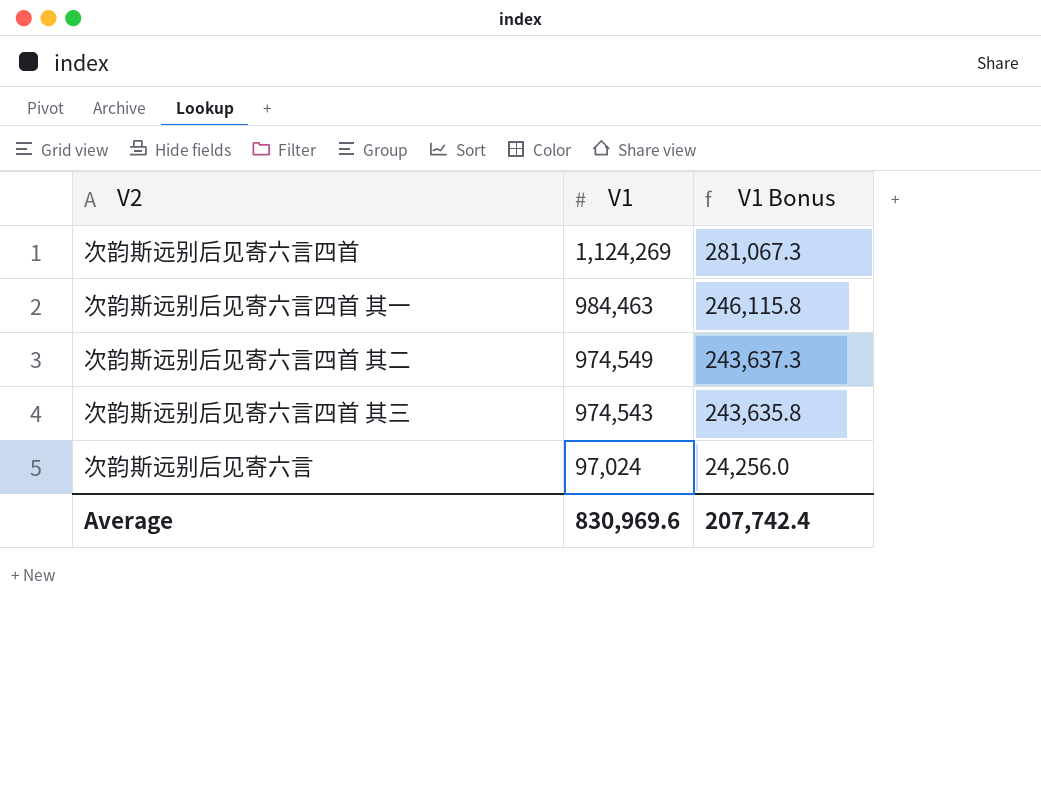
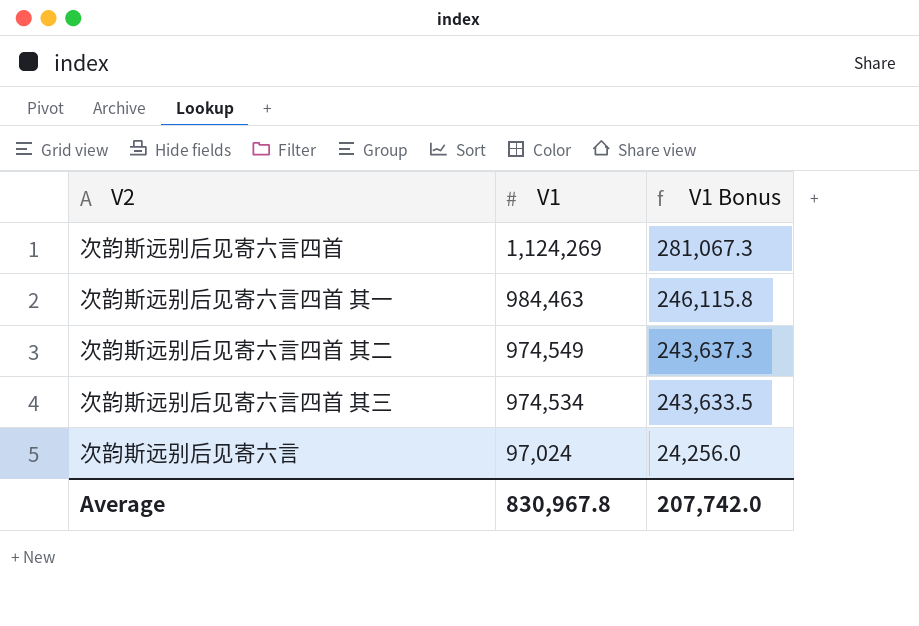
次韵斯远别后见寄六言四首 其三 | V1: 974,543 -> 974,534
次韵斯远别后见寄六言四首 其三 | V1 Bonus: 243,635.8 -> 243,633.5
Average | V1: 830,969.6 -> 830,967.8
Average | V1 Bonus: 207,742.4 -> 207,742.0

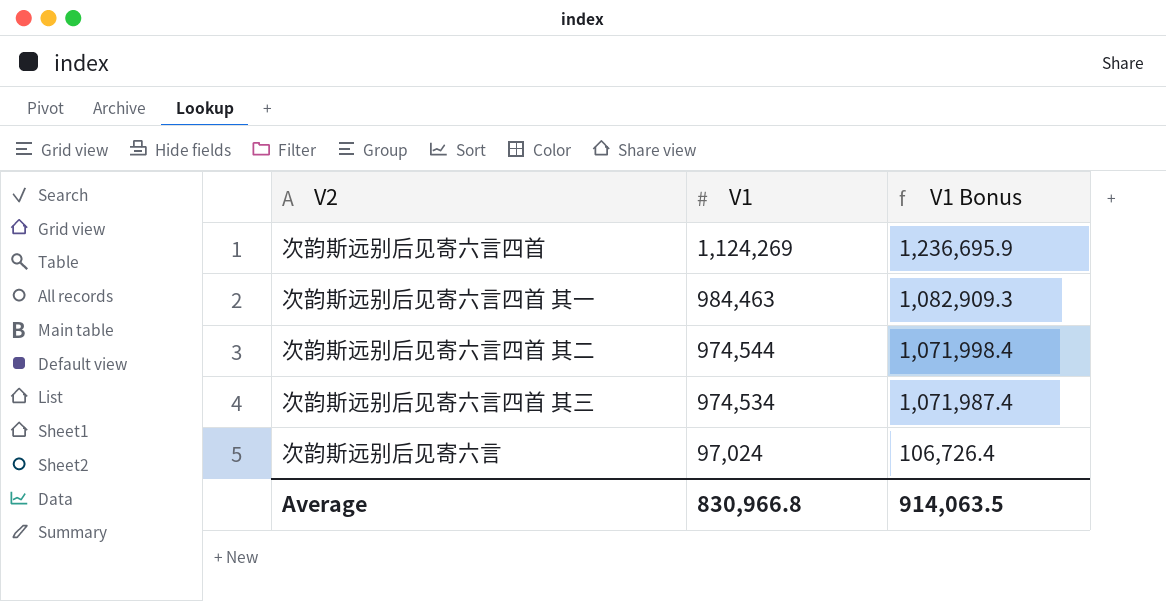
column V1 Bonus | formula: [V1] * 0.25 -> [V1] * 1.1
次韵斯远别后见寄六言四首 其二 | V1: 974,549 -> 974,544
Average | V1: 830,967.8 -> 830,966.8
Average | V1 Bonus: 207,742.0 -> 914,063.5

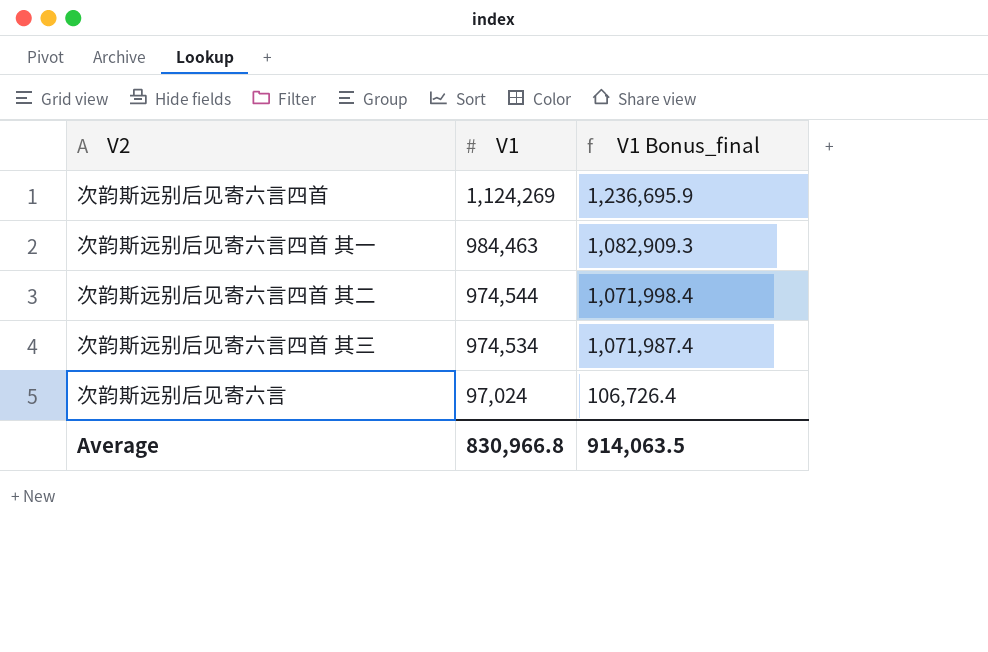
column name: V1 Bonus -> V1 Bonus_final

